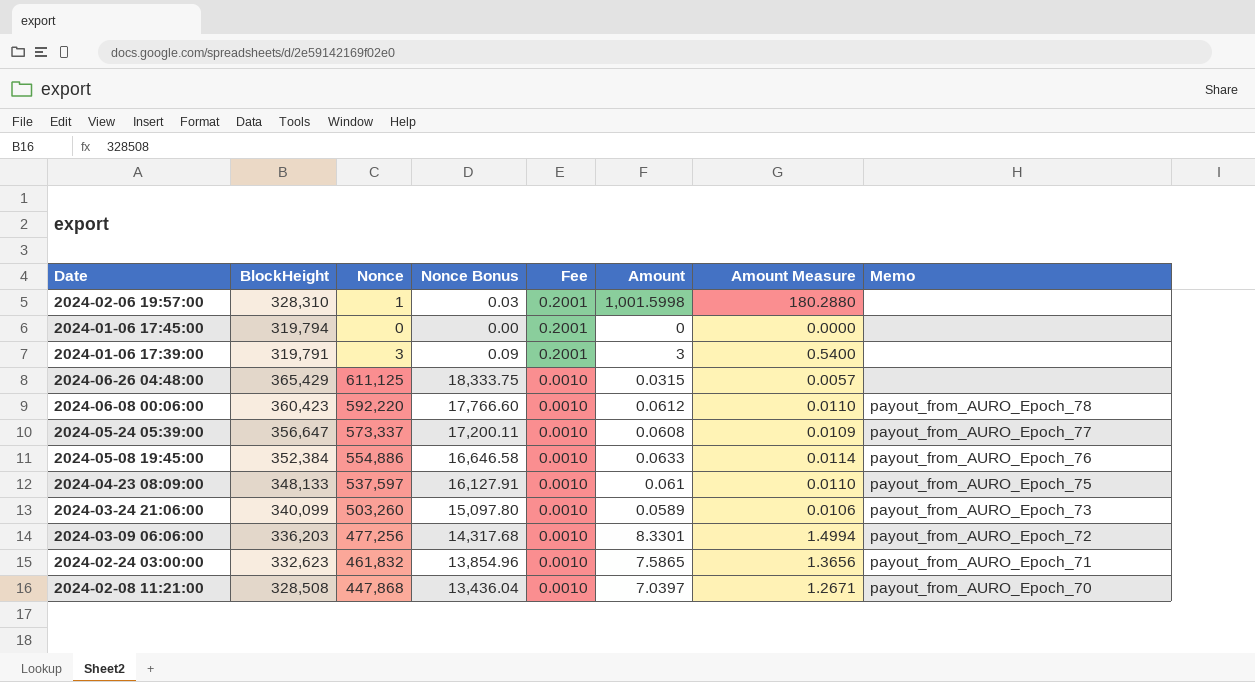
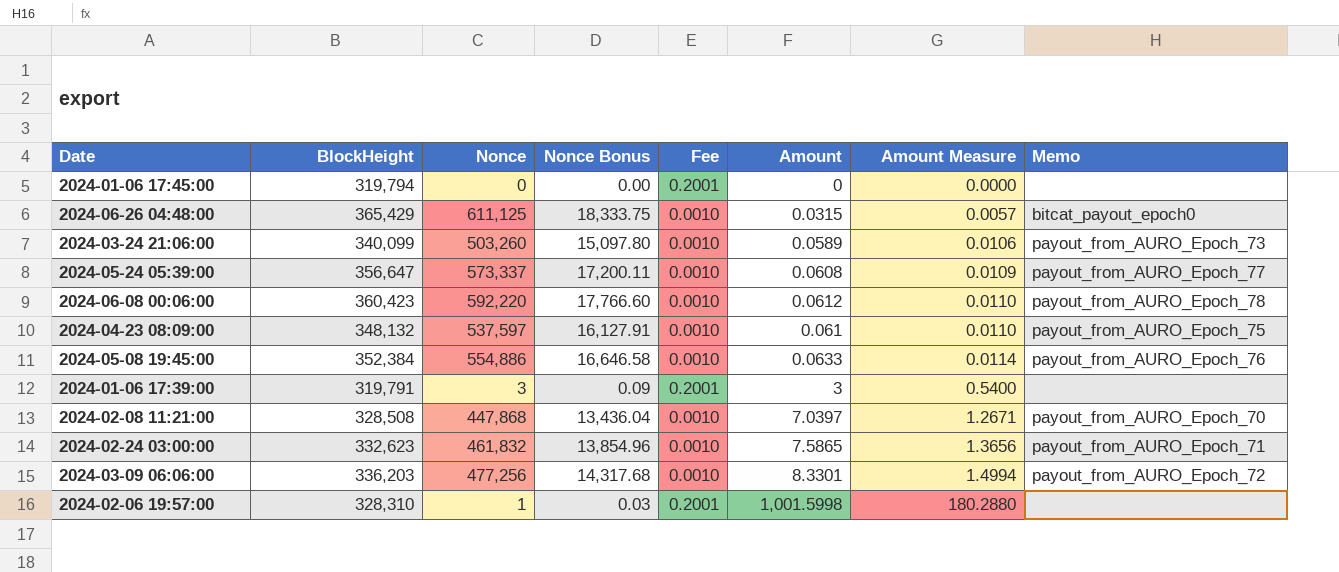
row order: Fee descending -> Amount Measure ascending
2024-06-26 04:48:00 | Memo: none -> bitcat_payout_epoch0
2024-04-23 08:09:00 | BlockHeight: 348,133 -> 348,132

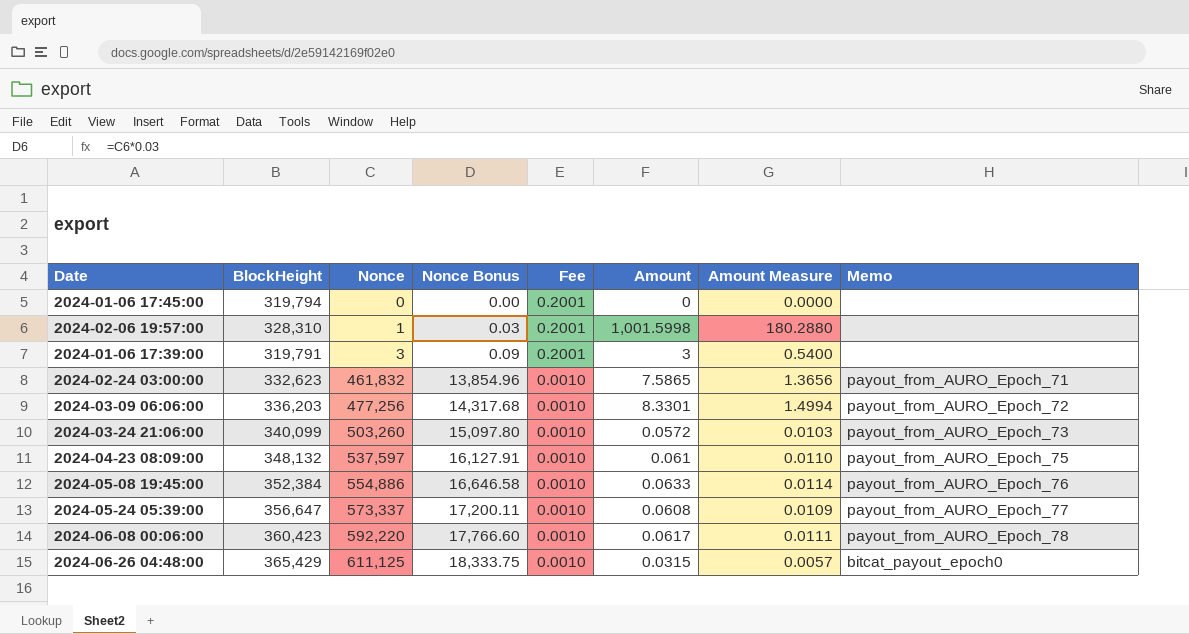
row order: Amount Measure ascending -> Nonce ascending
row 2024-02-08 11:21:00: 328,508 | 447,868 | 13,436.04 | 0.0010 | 7.0397 | 1.2671 | payout_from_AURO_Epoch_70 -> none
2024-03-24 21:06:00 | Amount: 0.0589 -> 0.0572
2024-03-24 21:06:00 | Amount Measure: 0.0106 -> 0.0103
2024-06-08 00:06:00 | Amount: 0.0612 -> 0.0617
2024-06-08 00:06:00 | Amount Measure: 0.0110 -> 0.0111

